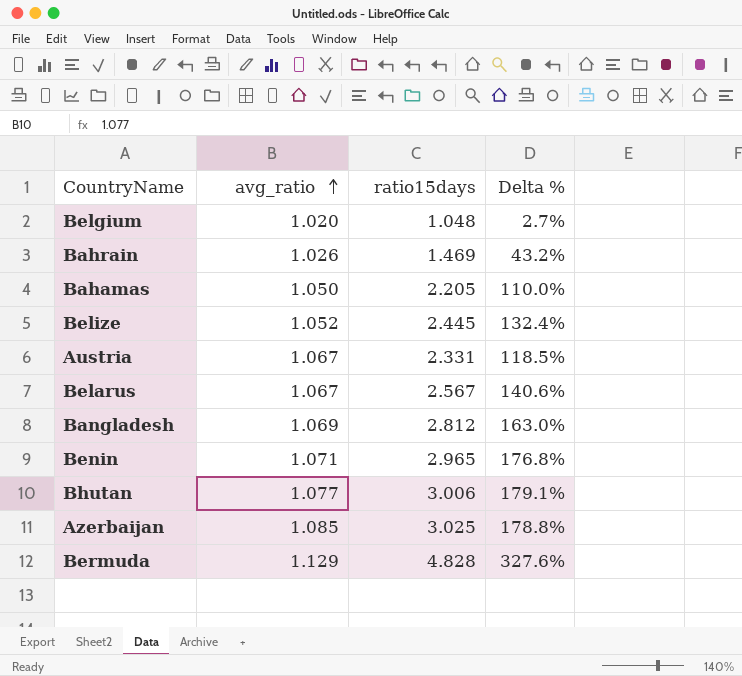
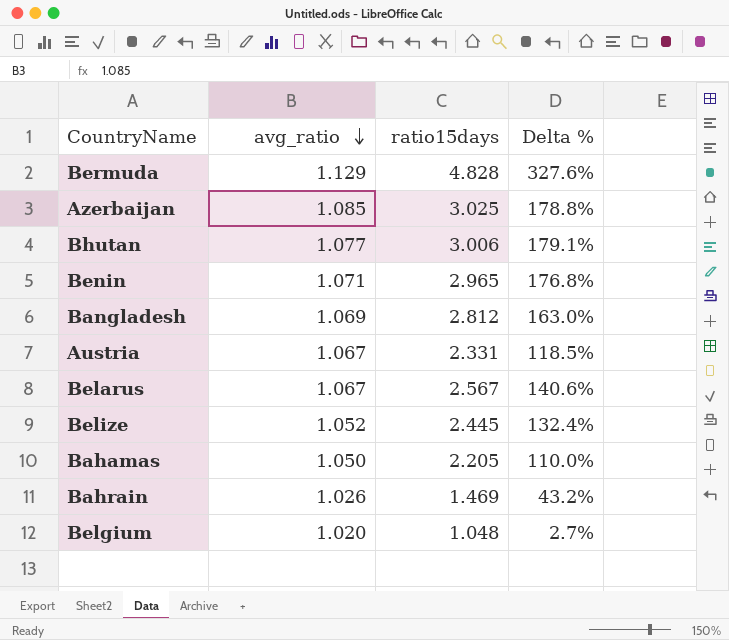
row order: avg_ratio ascending -> avg_ratio descending

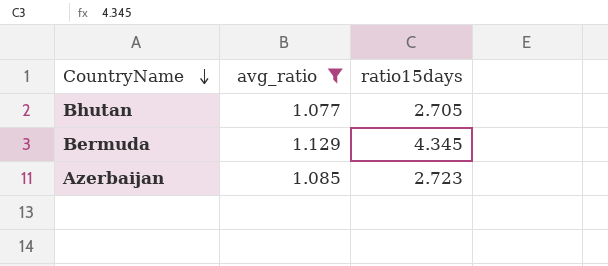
filter: none -> avg_ratio >= 1.077
row order: avg_ratio descending -> CountryName descending
column Delta % | formula: ([ratio15days] - [avg_ratio]) / [avg_ratio] -> none
Bhutan | ratio15days: 3.006 -> 2.705
Bermuda | ratio15days: 4.828 -> 4.345
Azerbaijan | ratio15days: 3.025 -> 2.723

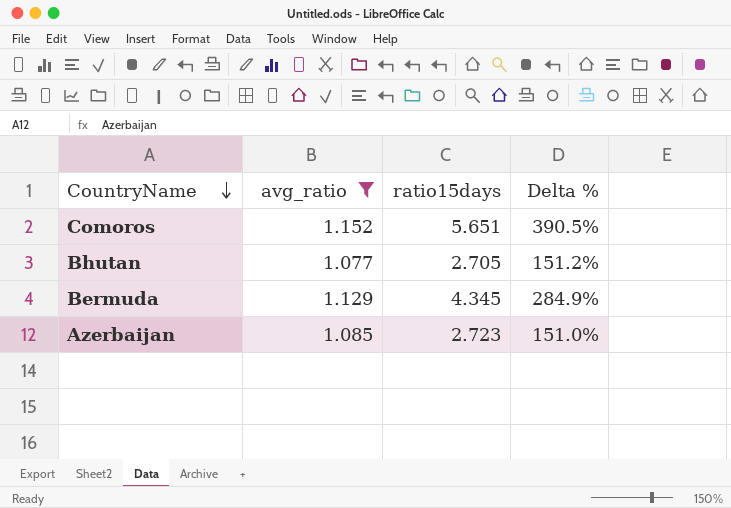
column Delta % | formula: none -> ([ratio15days] - [avg_ratio]) / [avg_ratio]
row Comoros: none -> 1.152 | 5.651 | 390.5%

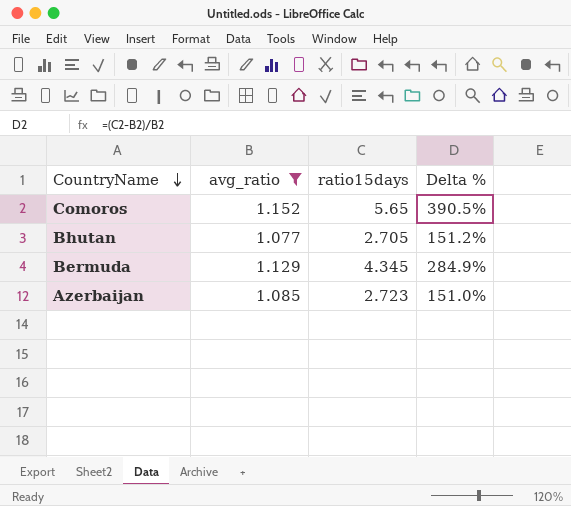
Comoros | ratio15days: 5.651 -> 5.65

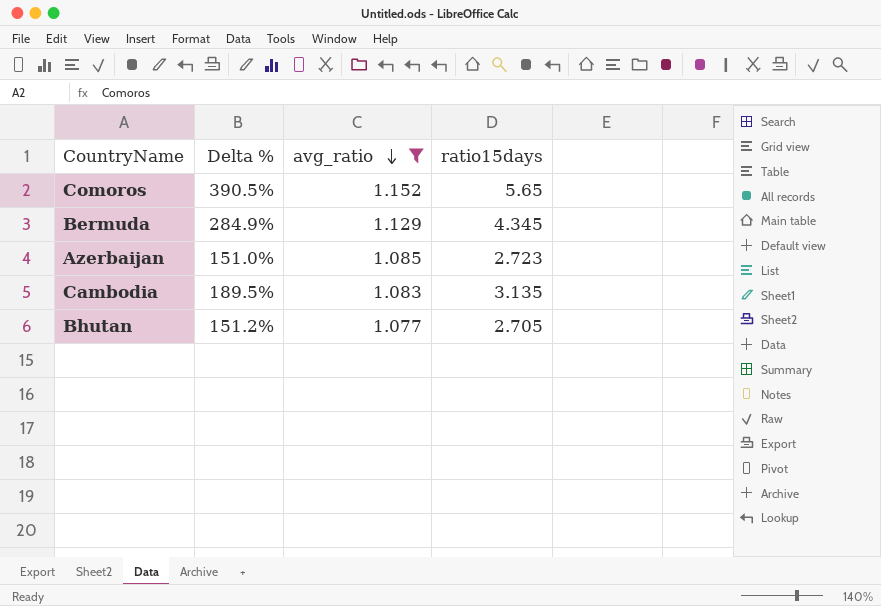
row order: CountryName descending -> avg_ratio descending
column Delta % | position: 4 -> 2
row Cambodia: none -> 189.5% | 1.083 | 3.135

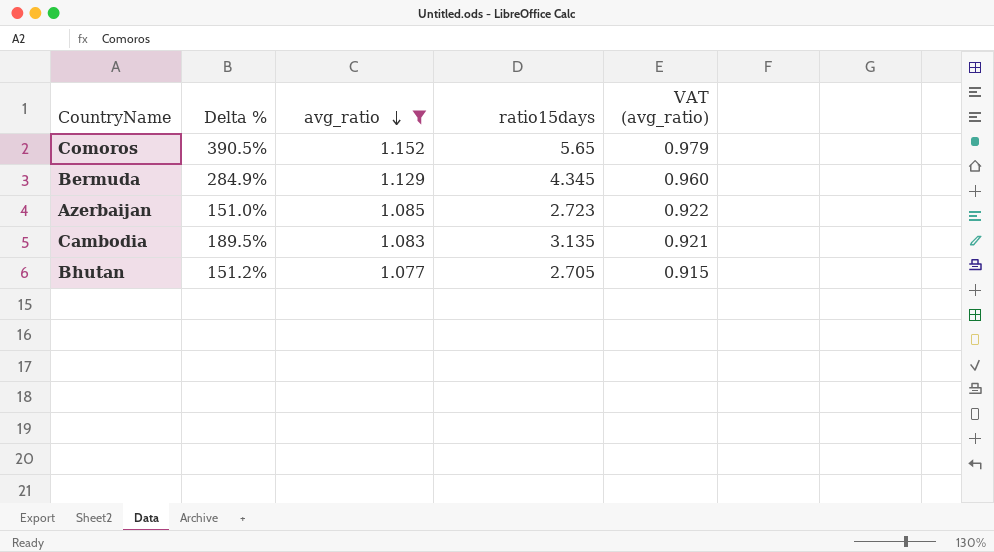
column VAT (avg_ratio) | formula: none -> [avg_ratio] * 0.85

